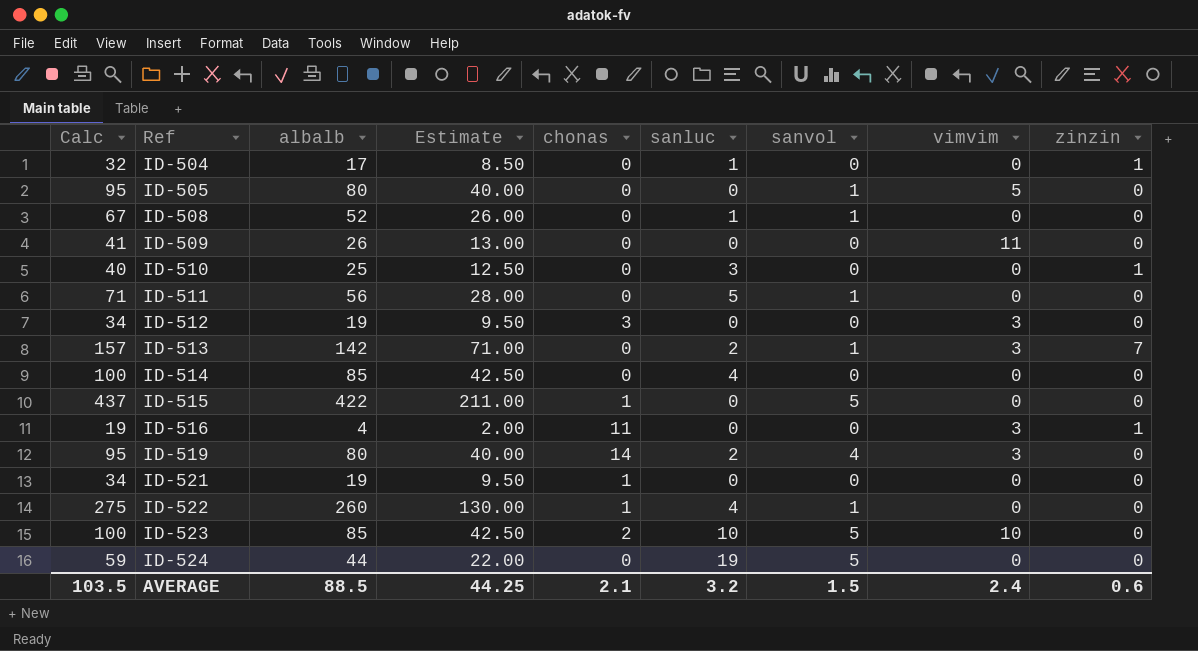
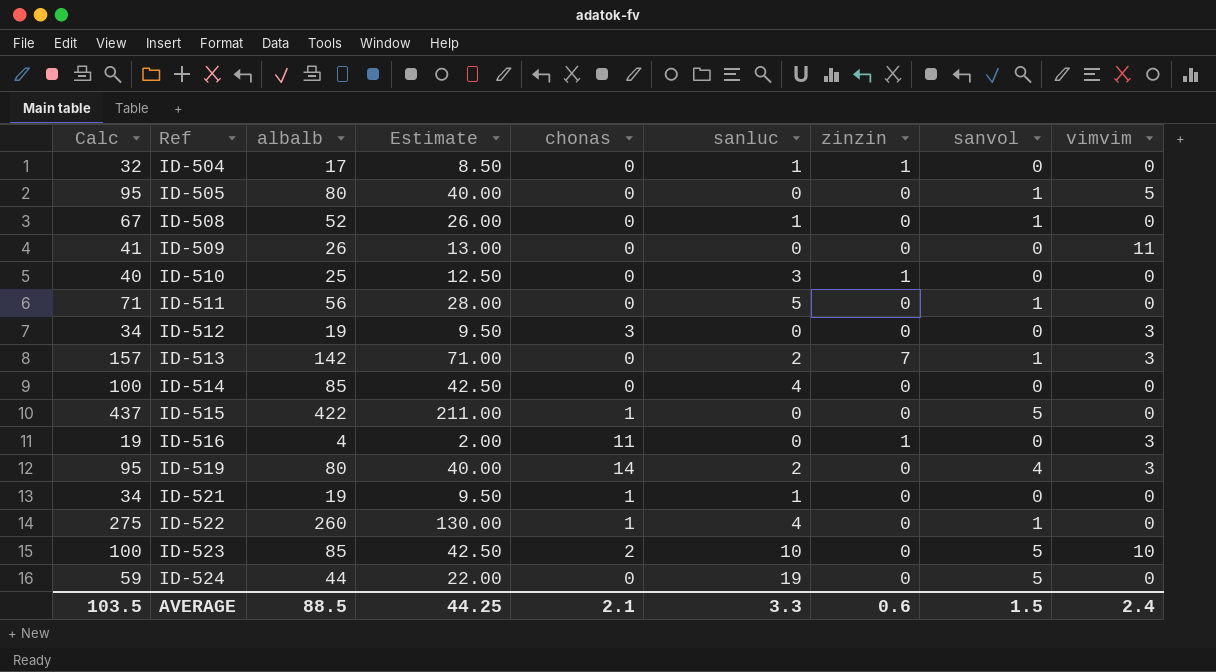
column zinzin | position: 9 -> 7
ID-521 | sanluc: 0 -> 1
AVERAGE | sanluc: 3.2 -> 3.3

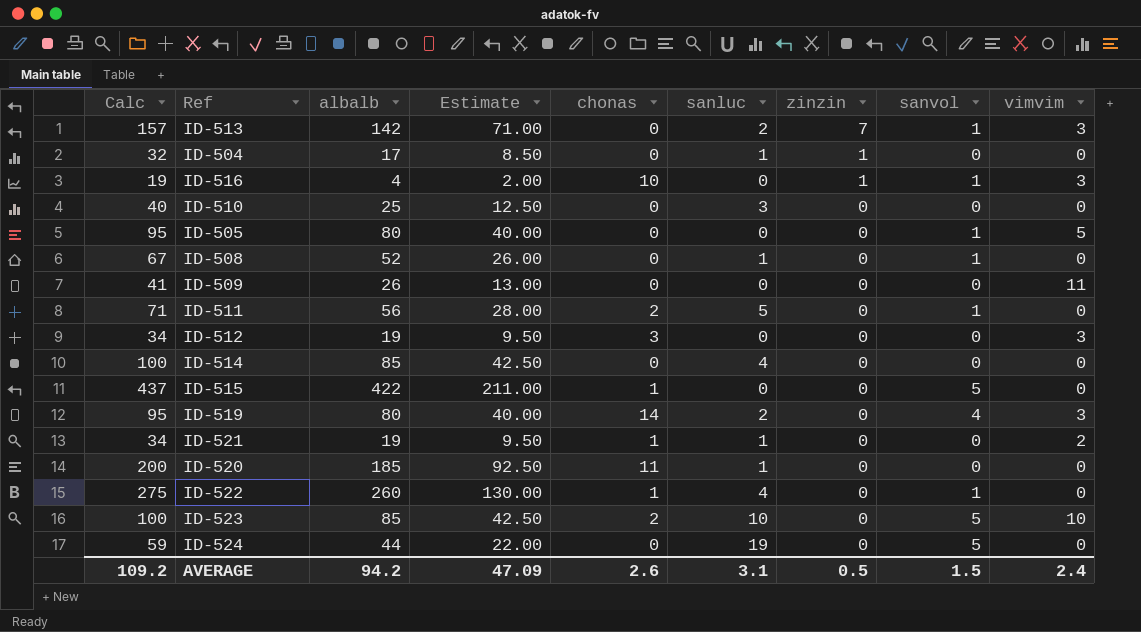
row order: Ref ascending -> zinzin descending
ID-516 | chonas: 11 -> 10
ID-516 | sanvol: 0 -> 1
ID-510 | zinzin: 1 -> 0
ID-511 | chonas: 0 -> 2
ID-521 | vimvim: 0 -> 2
row ID-520: none -> 200 | 185 | 92.50 | 11 | 1 | 0 | 0 | 0
AVERAGE | Calc: 103.5 -> 109.2
AVERAGE | albalb: 88.5 -> 94.2
AVERAGE | Estimate: 44.25 -> 47.09
AVERAGE | chonas: 2.1 -> 2.6
AVERAGE | sanluc: 3.3 -> 3.1
AVERAGE | zinzin: 0.6 -> 0.5

